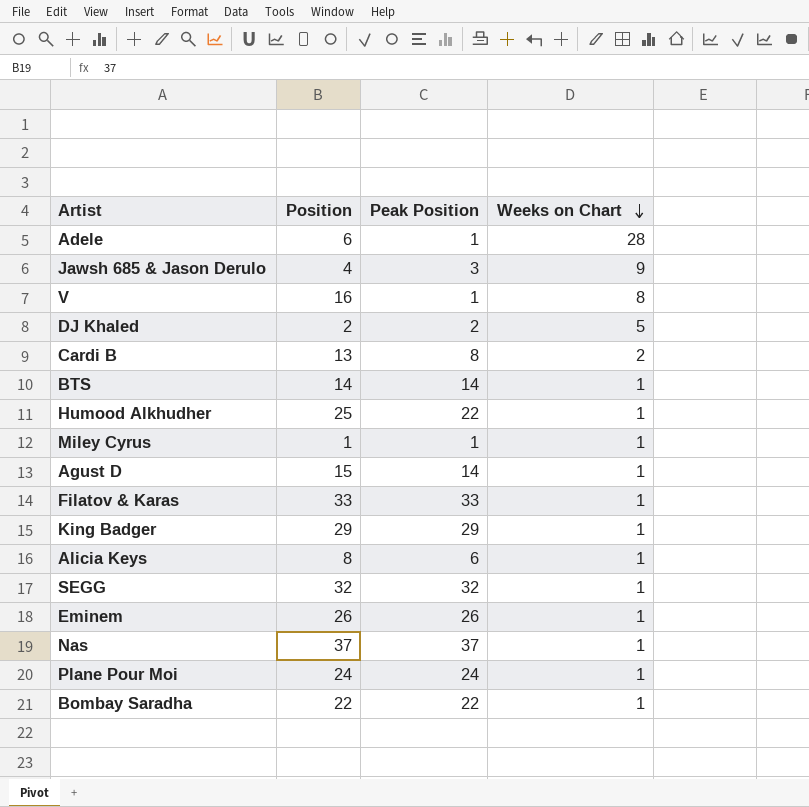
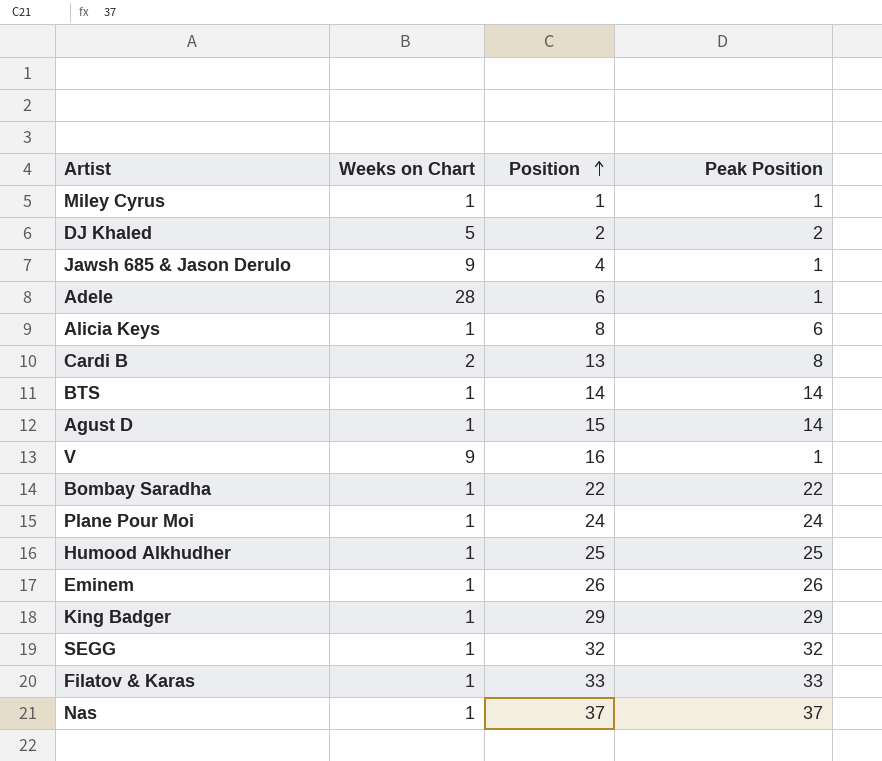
row order: Weeks on Chart descending -> Position ascending
column Weeks on Chart | position: 4 -> 2
Jawsh 685 & Jason Derulo | Peak Position: 3 -> 1
V | Weeks on Chart: 8 -> 9
Humood Alkhudher | Peak Position: 22 -> 25

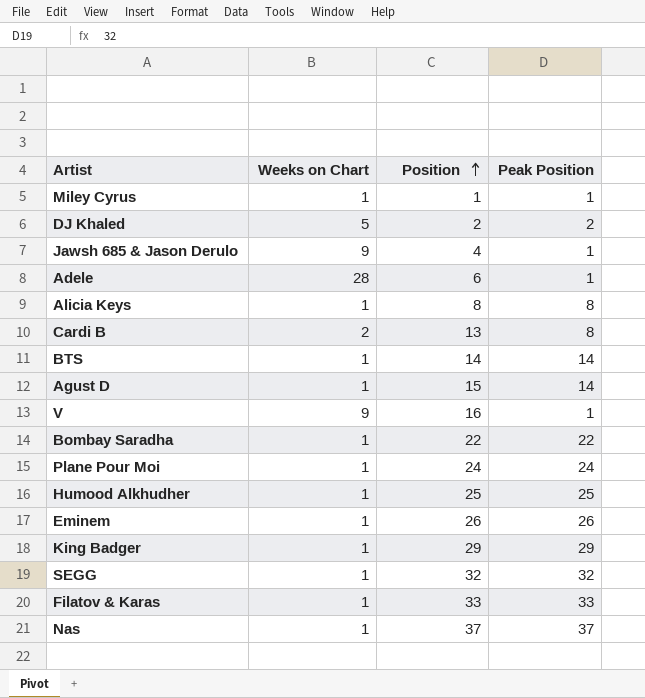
Alicia Keys | Peak Position: 6 -> 8

